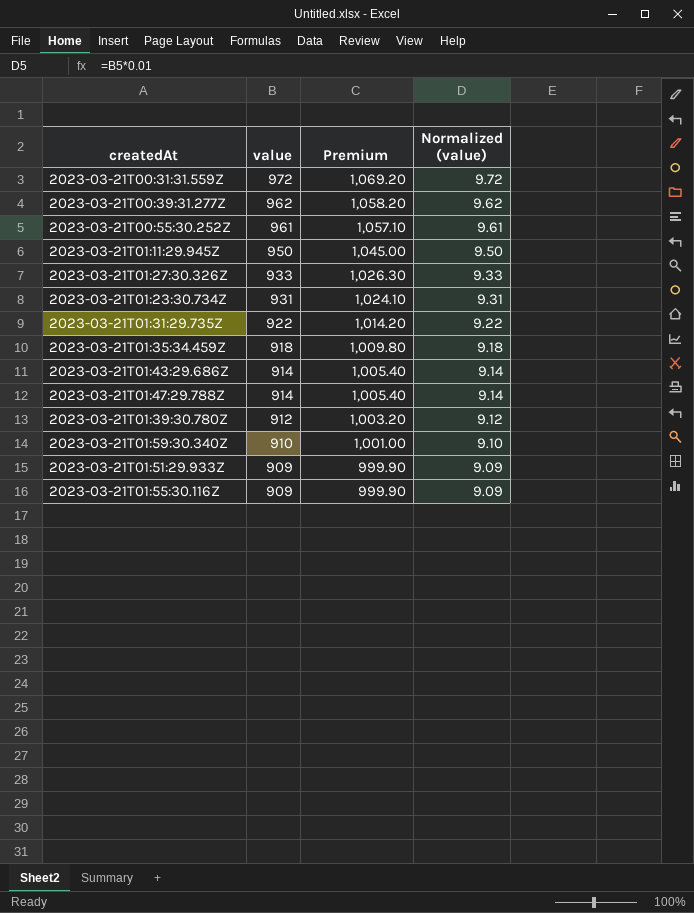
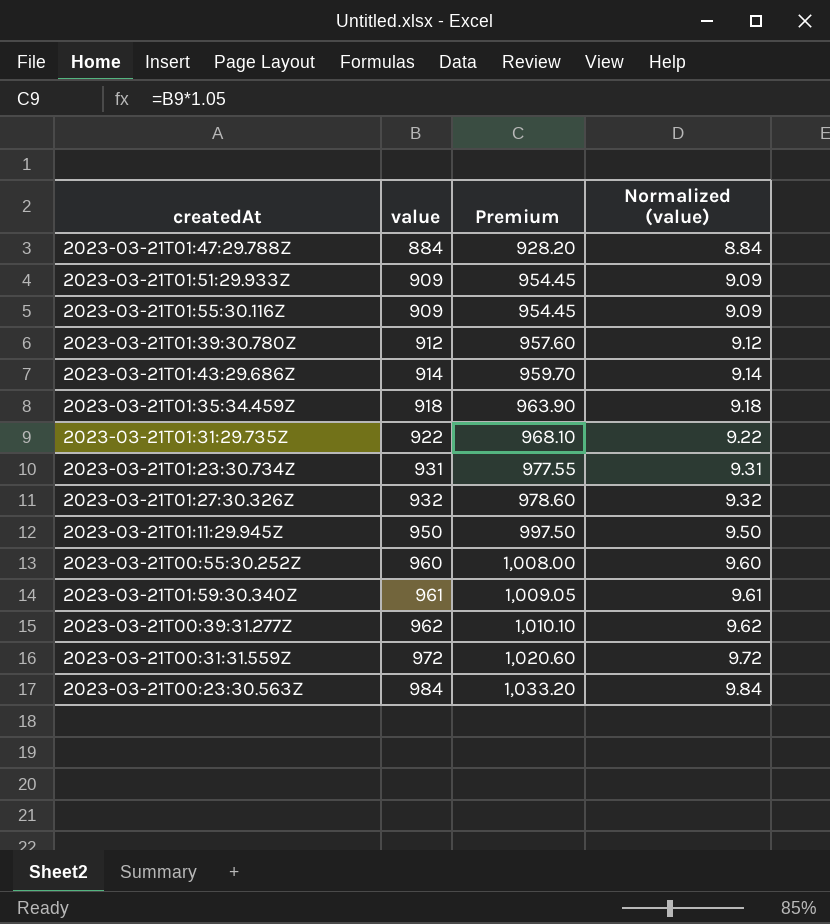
row order: value descending -> value ascending
column Premium | formula: [value] * 1.1 -> [value] * 1.05
2023-03-21T01:47:29.788Z | value: 914 -> 884
2023-03-21T01:47:29.788Z | Normalized (value): 9.14 -> 8.84
2023-03-21T01:27:30.326Z | value: 933 -> 932
2023-03-21T01:27:30.326Z | Normalized (value): 9.33 -> 9.32
2023-03-21T00:55:30.252Z | value: 961 -> 960
2023-03-21T00:55:30.252Z | Normalized (value): 9.61 -> 9.60
2023-03-21T01:59:30.340Z | value: 910 -> 961
2023-03-21T01:59:30.340Z | Normalized (value): 9.10 -> 9.61
row 2023-03-21T00:23:30.563Z: none -> 984 | 1,033.20 | 9.84

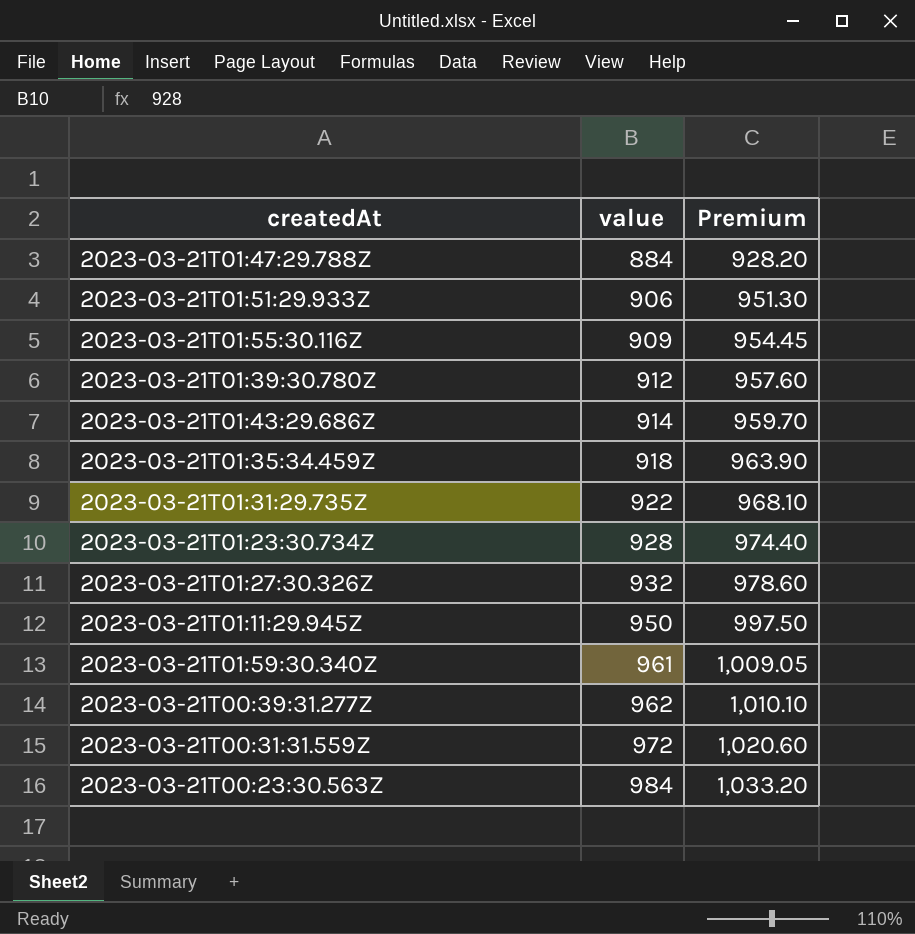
column Normalized (value) | formula: [value] * 0.01 -> none
row 2023-03-21T00:55:30.252Z: 960 | 1,008.00 | 9.60 -> none
2023-03-21T01:51:29.933Z | value: 909 -> 906
2023-03-21T01:51:29.933Z | Premium: 954.45 -> 951.30
2023-03-21T01:23:30.734Z | value: 931 -> 928
2023-03-21T01:23:30.734Z | Premium: 977.55 -> 974.40

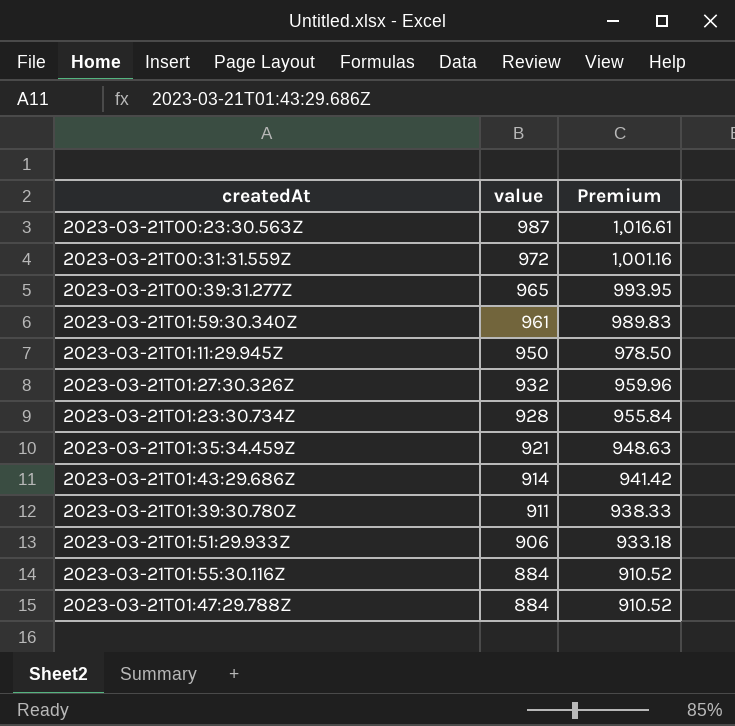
row order: value ascending -> value descending
column Premium | formula: [value] * 1.05 -> [value] * 1.03
row 2023-03-21T01:31:29.735Z: 922 | 968.10 -> none
2023-03-21T00:23:30.563Z | value: 984 -> 987
2023-03-21T00:39:31.277Z | value: 962 -> 965
2023-03-21T01:35:34.459Z | value: 918 -> 921
2023-03-21T01:39:30.780Z | value: 912 -> 911
2023-03-21T01:55:30.116Z | value: 909 -> 884

